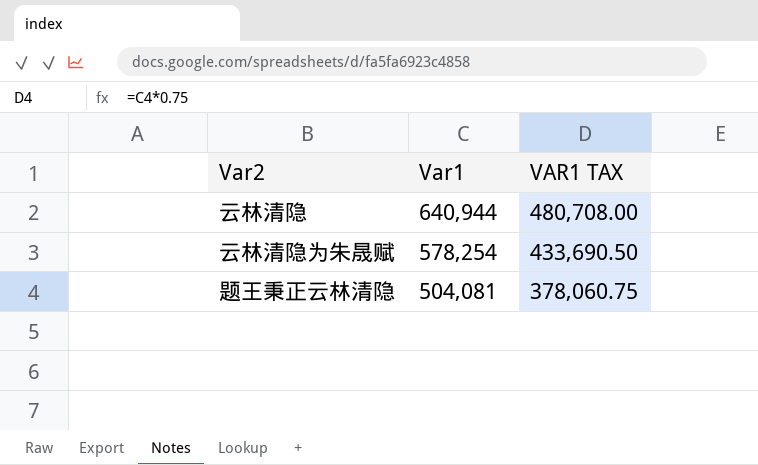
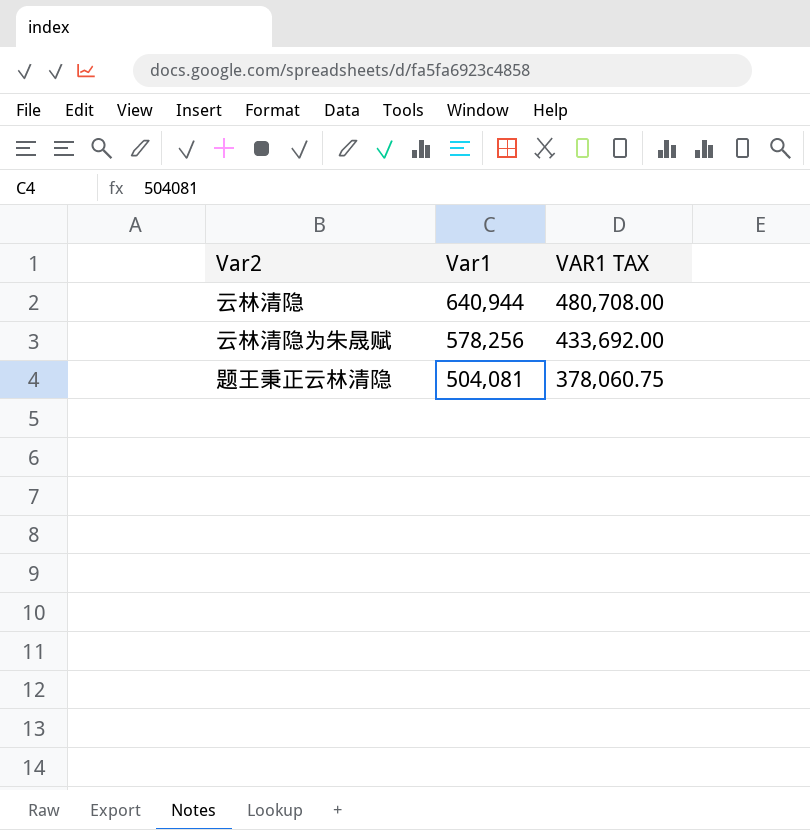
云林清隐为朱晟赋 | Var1: 578,254 -> 578,256
云林清隐为朱晟赋 | VAR1 TAX: 433,690.50 -> 433,692.00

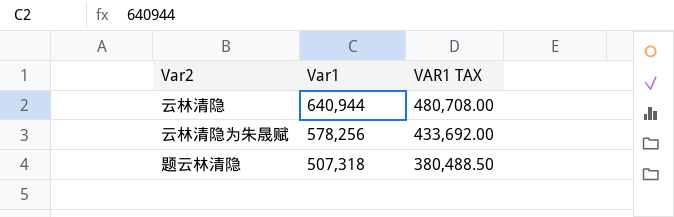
row 题王秉正云林清隐: 504,081 | 378,060.75 -> none
row 题云林清隐: none -> 507,318 | 380,488.50

